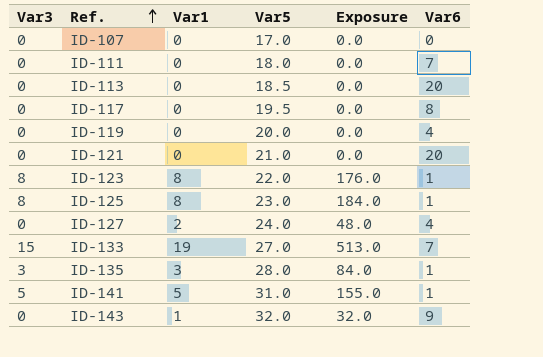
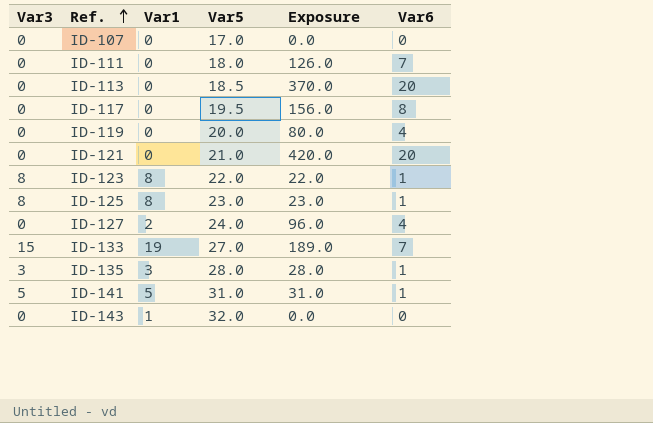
column Exposure | formula: [Var1] * [Var5] -> [Var5] * [Var6]
ID-143 | Var6: 9 -> 0

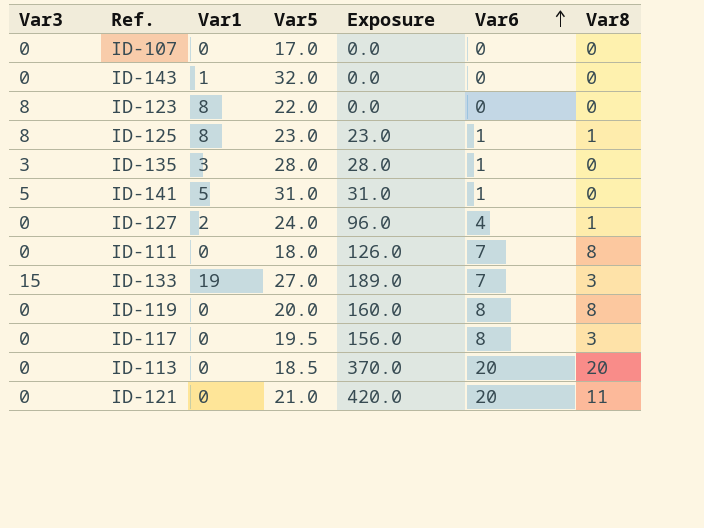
row order: Ref. ascending -> Var6 ascending
column Var8 | position: none -> 7
ID-123 | Exposure: 22.0 -> 0.0
ID-123 | Var6: 1 -> 0
ID-119 | Exposure: 80.0 -> 160.0
ID-119 | Var6: 4 -> 8

